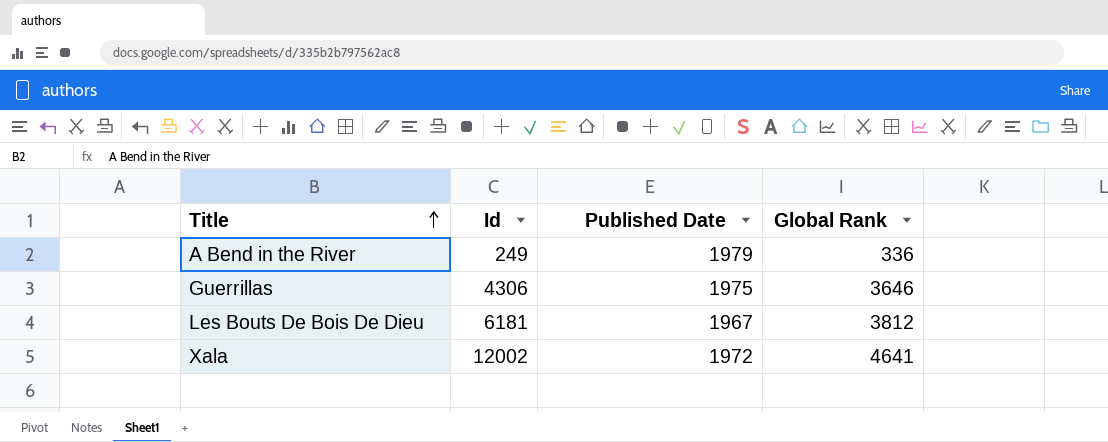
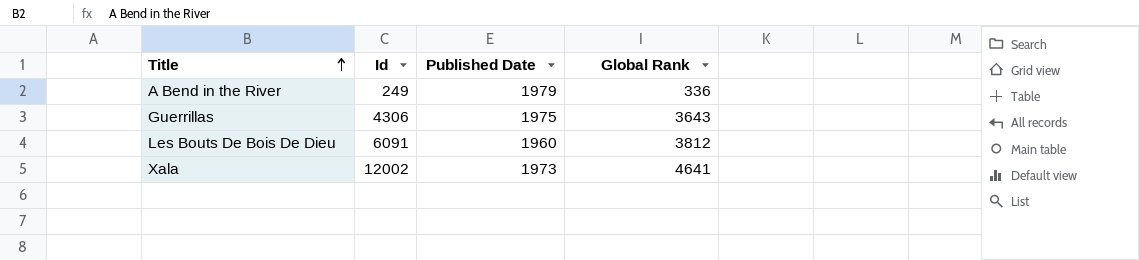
Guerrillas | Global Rank: 3646 -> 3643
Les Bouts De Bois De Dieu | Id: 6181 -> 6091
Les Bouts De Bois De Dieu | Published Date: 1967 -> 1960
Xala | Published Date: 1972 -> 1973

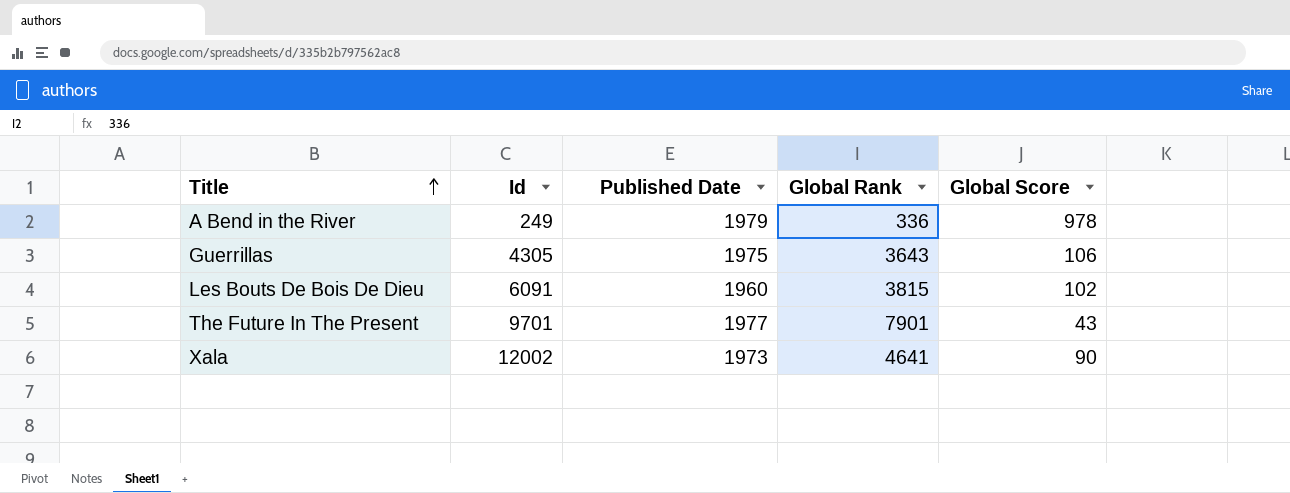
column Global Score | position: none -> 5
Guerrillas | Id: 4306 -> 4305
Les Bouts De Bois De Dieu | Global Rank: 3812 -> 3815
row The Future In The Present: none -> 9701 | 1977 | 7901 | 43

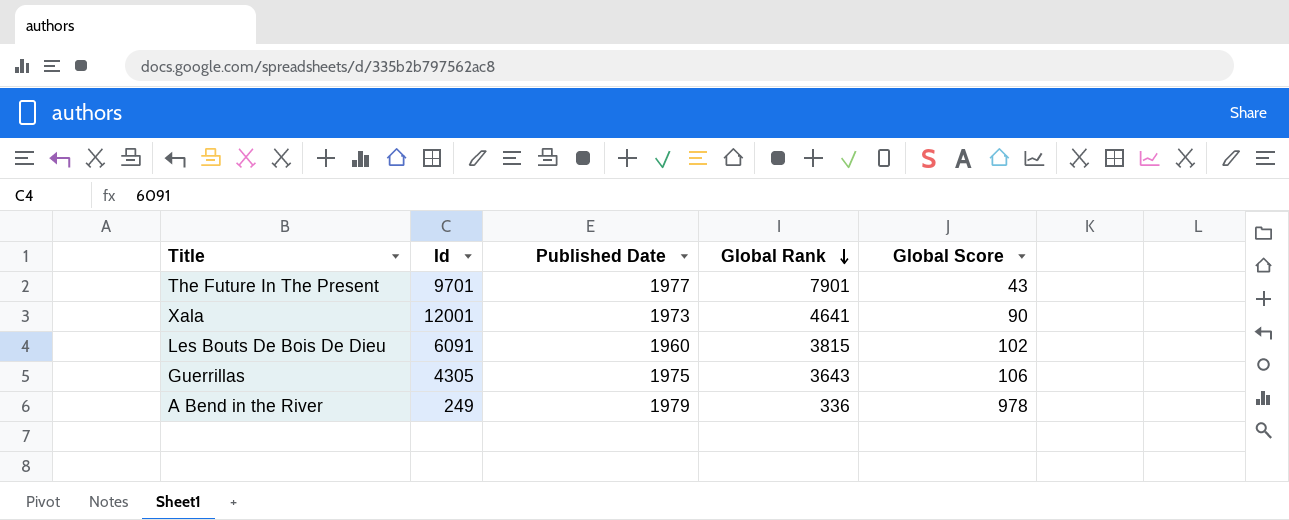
row order: Title ascending -> Global Rank descending
Xala | Id: 12002 -> 12001

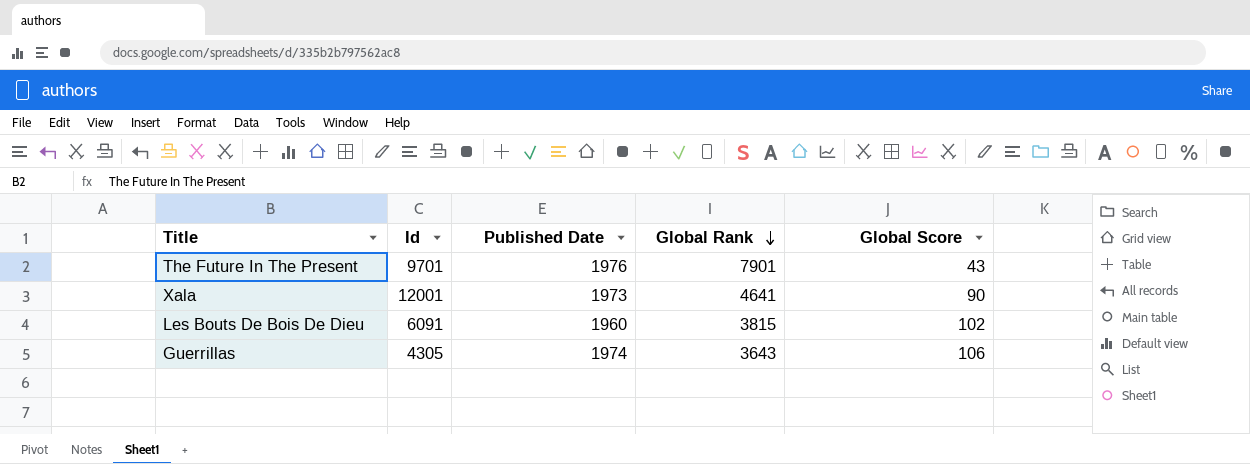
row A Bend in the River: 249 | 1979 | 336 | 978 -> none
The Future In The Present | Published Date: 1977 -> 1976
Guerrillas | Published Date: 1975 -> 1974

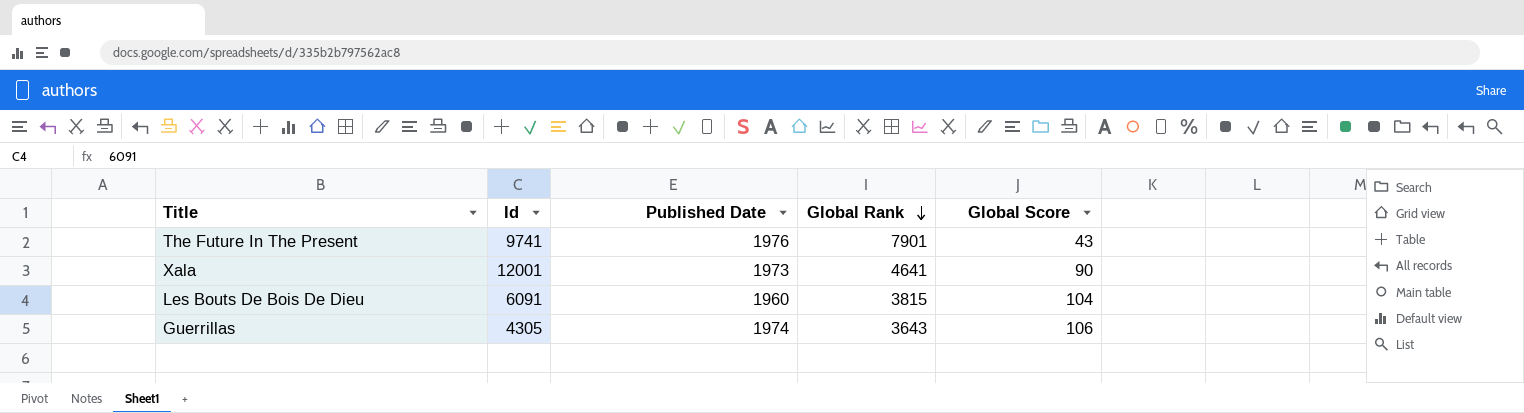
The Future In The Present | Id: 9701 -> 9741
Les Bouts De Bois De Dieu | Global Score: 102 -> 104

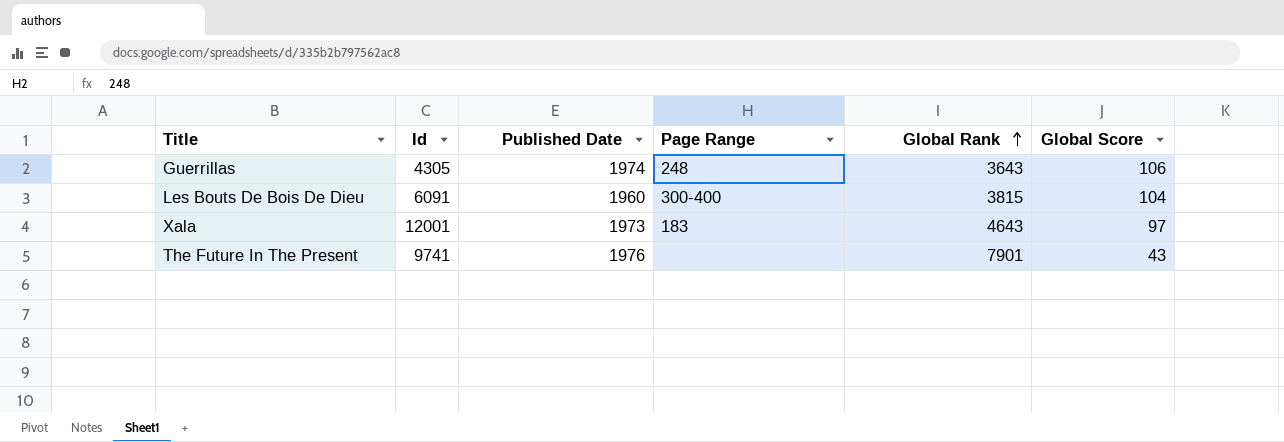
row order: Global Rank descending -> Global Rank ascending
column Page Range | position: none -> 4
Xala | Global Rank: 4641 -> 4643
Xala | Global Score: 90 -> 97

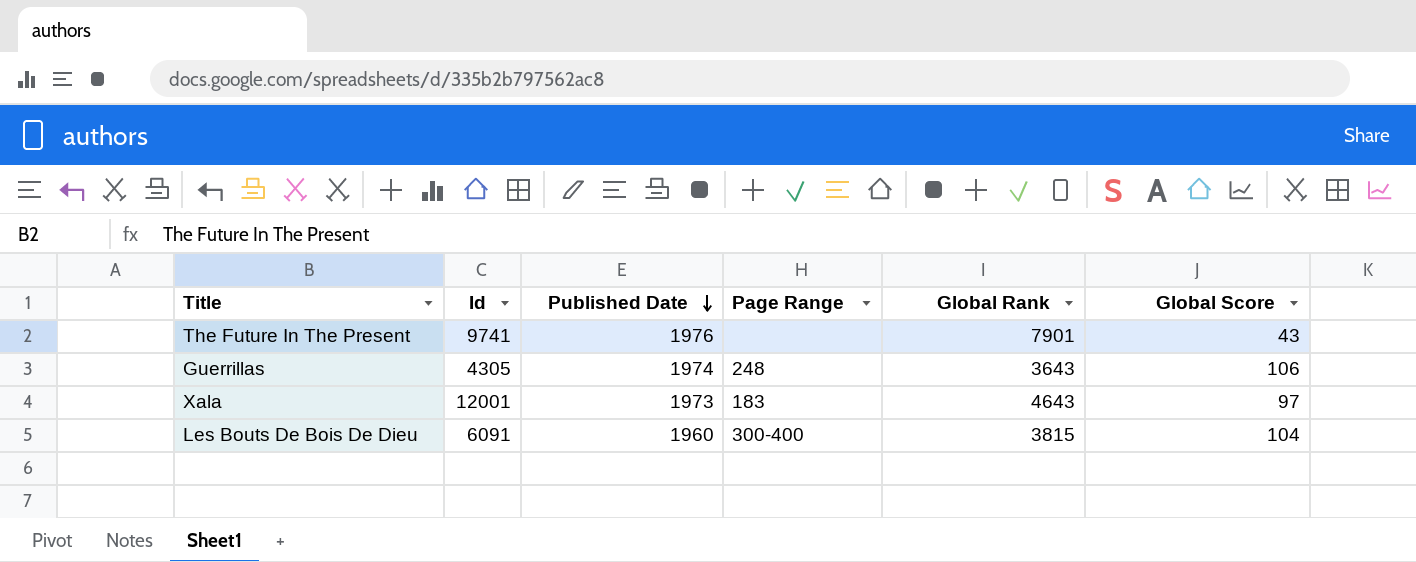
row order: Global Rank ascending -> Published Date descending

